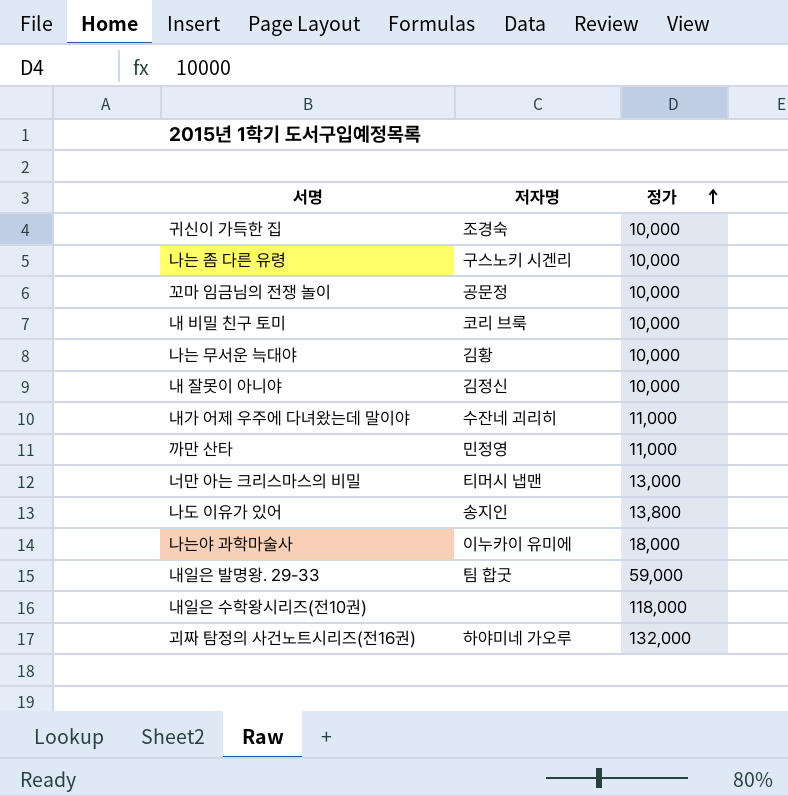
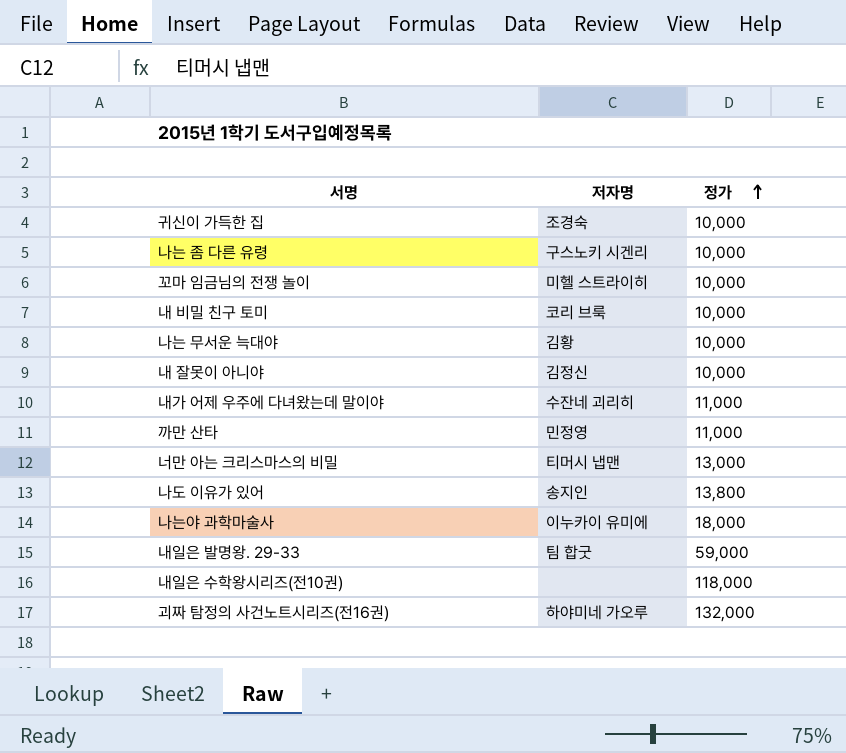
꼬마 임금님의 전쟁 놀이 | 저자명: 공문정 -> 미헬 스트라이히

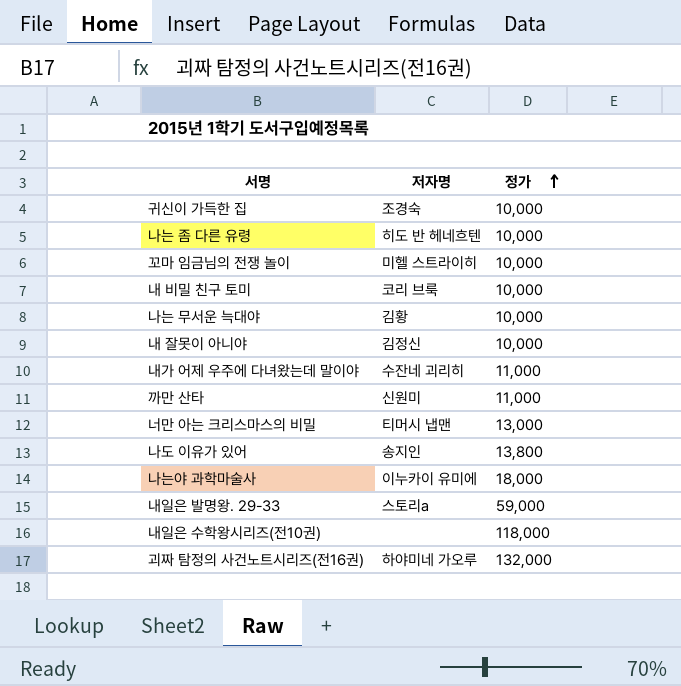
나는 좀 다른 유령 | 저자명: 구스노키 시겐리 -> 히도 반 헤네흐텐
까만 산타 | 저자명: 민정영 -> 신원미
내일은 발명왕. 29-33 | 저자명: 팀 합굿 -> 스토리a

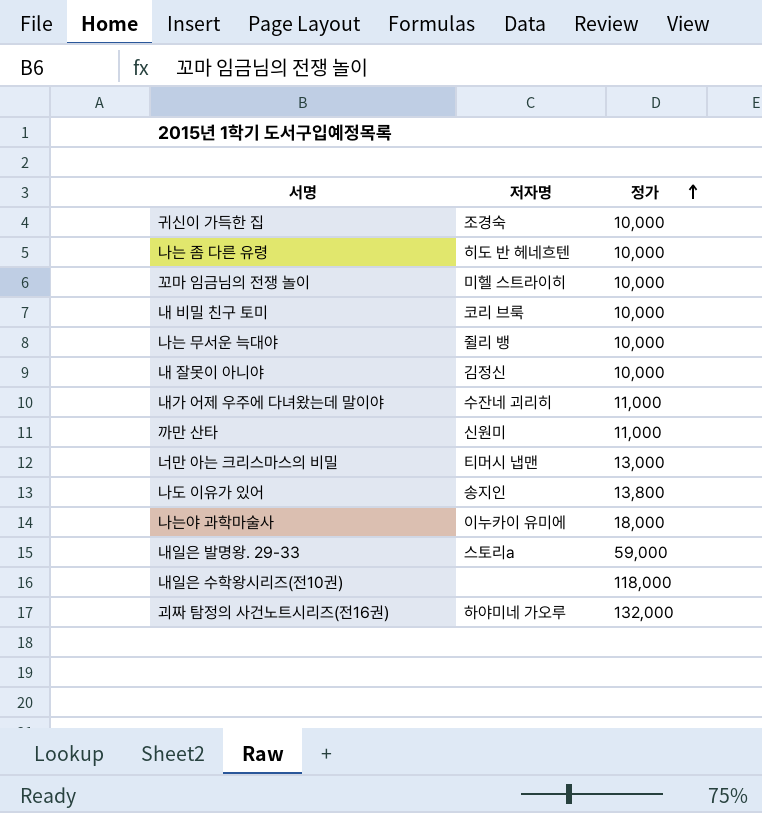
나는 무서운 늑대야 | 저자명: 김황 -> 쥘리 뱅

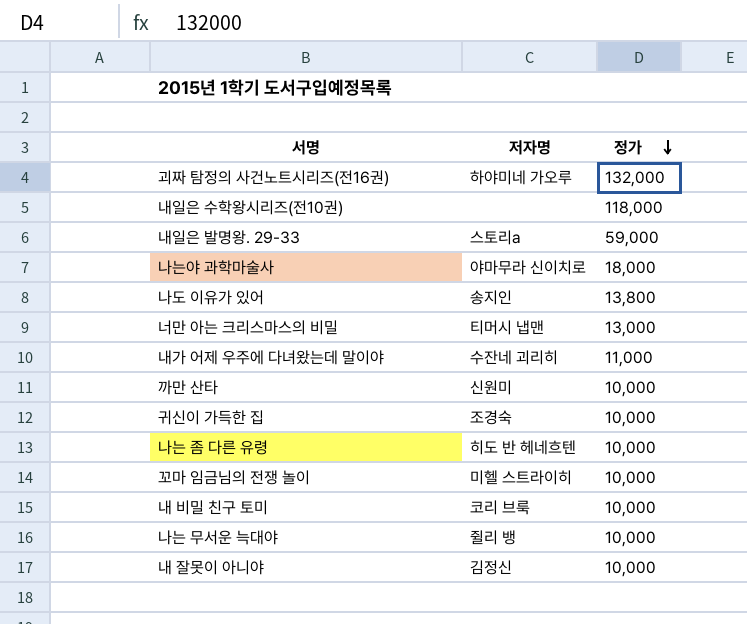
row order: 정가 ascending -> 정가 descending
나는야 과학마술사 | 저자명: 이누카이 유미에 -> 야마무라 신이치로
까만 산타 | 정가: 11,000 -> 10,000

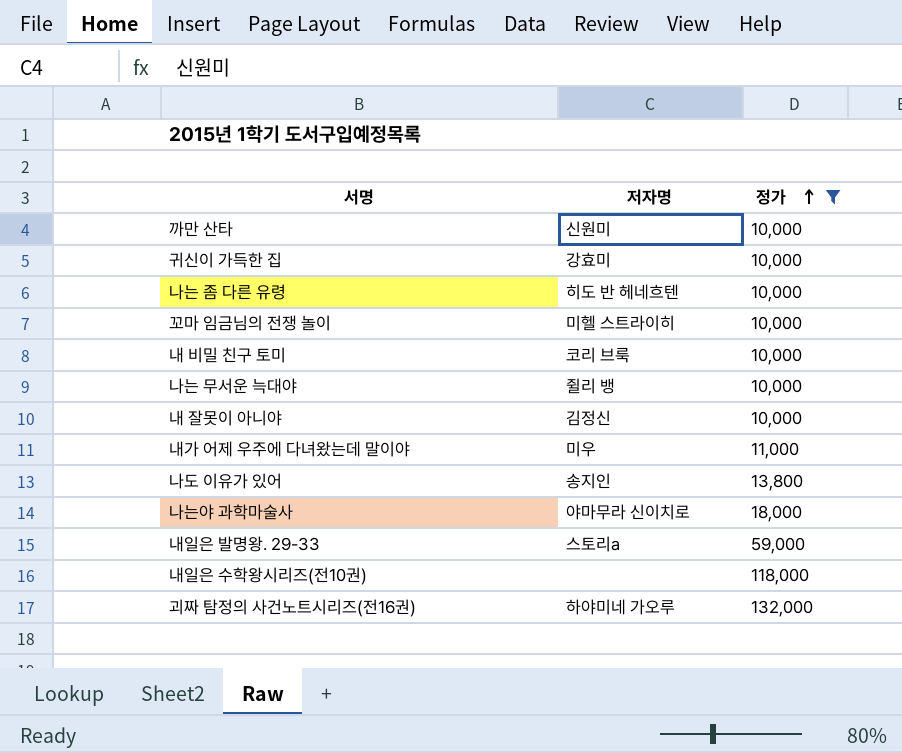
filter: none -> 정가 != 13,000
row order: 정가 descending -> 정가 ascending
귀신이 가득한 집 | 저자명: 조경숙 -> 강효미
내가 어제 우주에 다녀왔는데 말이야 | 저자명: 수잔네 괴리히 -> 미우

